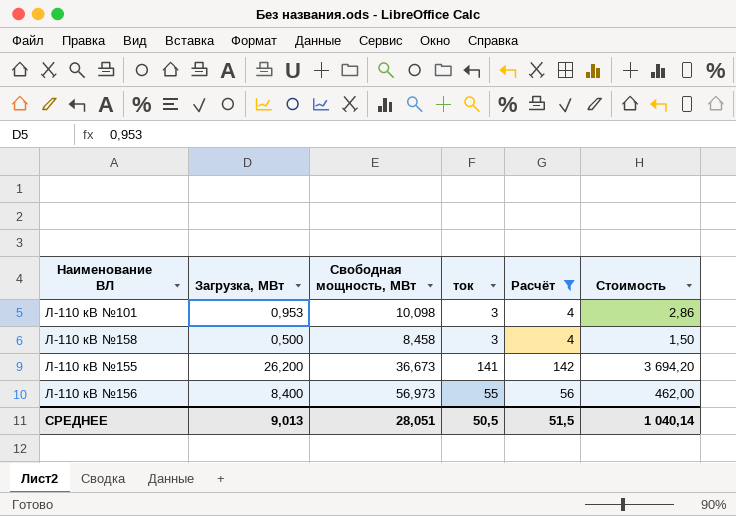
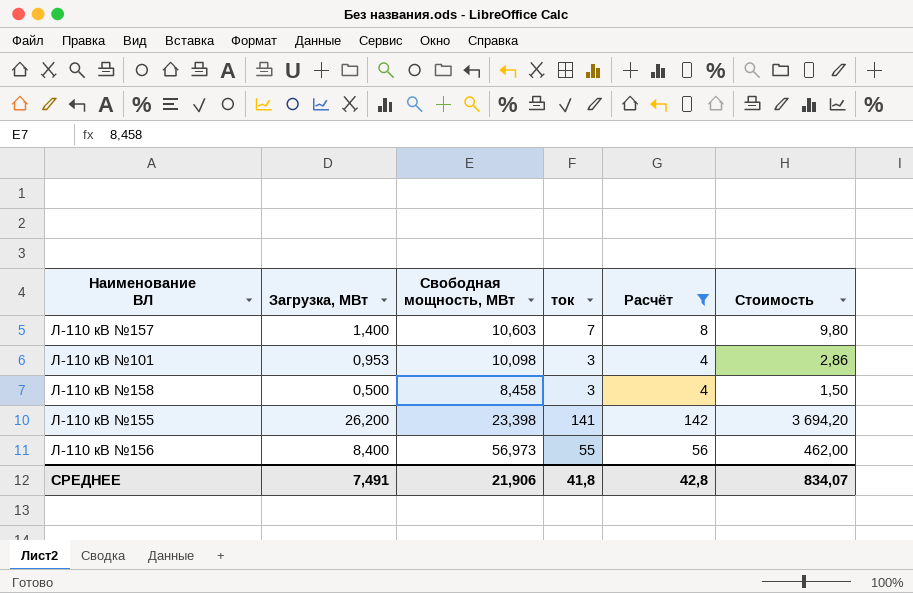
row Л-110 кВ №157: none -> 1,400 | 10,603 | 7 | 8 | 9,80
Л-110 кВ №155 | Свободная мощность, МВт: 36,673 -> 23,398
СРЕДНЕЕ | Загрузка, МВт: 9,013 -> 7,491
СРЕДНЕЕ | Свободная мощность, МВт: 28,051 -> 21,906
СРЕДНЕЕ | ток: 50,5 -> 41,8
СРЕДНЕЕ | Расчёт: 51,5 -> 42,8
СРЕДНЕЕ | Стоимость: 1 040,14 -> 834,07

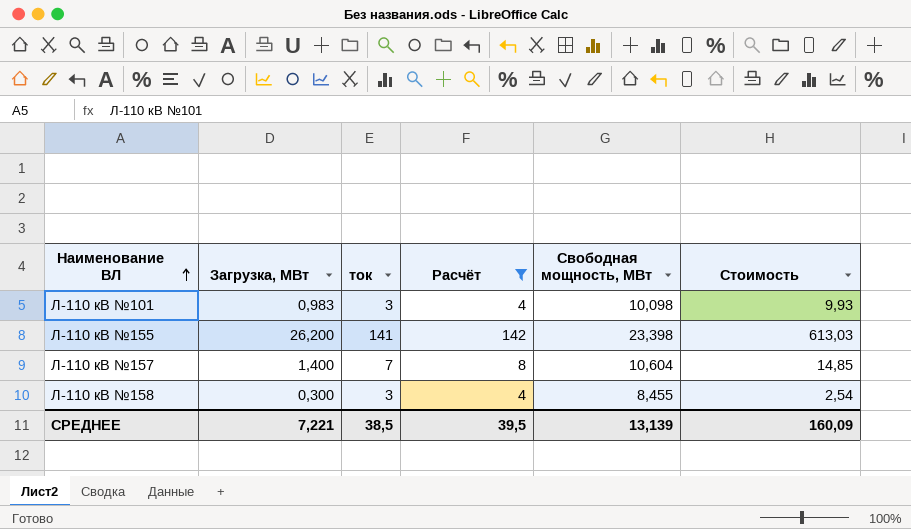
row order: none -> Наименование ВЛ ascending
column Свободная мощность, МВт | position: 3 -> 5
column Стоимость | formula: [Загрузка, МВт] * [ток] -> [Загрузка, МВт] * [Свободная мощность, МВт]
row Л-110 кВ №156: 8,400 | 56,973 | 55 | 56 | 462,00 -> none
Л-110 кВ №101 | Загрузка, МВт: 0,953 -> 0,983
Л-110 кВ №157 | Свободная мощность, МВт: 10,603 -> 10,604
Л-110 кВ №158 | Загрузка, МВт: 0,500 -> 0,300
Л-110 кВ №158 | Свободная мощность, МВт: 8,458 -> 8,455
СРЕДНЕЕ | Загрузка, МВт: 7,491 -> 7,221
СРЕДНЕЕ | ток: 41,8 -> 38,5
СРЕДНЕЕ | Расчёт: 42,8 -> 39,5
СРЕДНЕЕ | Свободная мощность, МВт: 21,906 -> 13,139
СРЕДНЕЕ | Стоимость: 834,07 -> 160,09

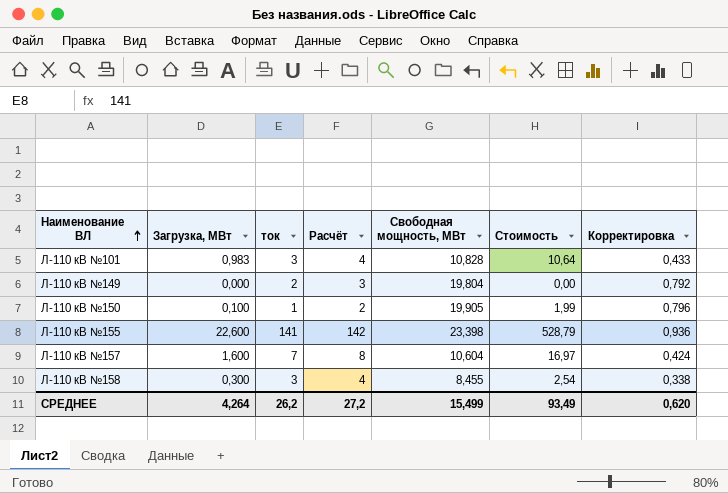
filter: Расчёт >= 4 -> none
column Корректировка | formula: none -> [Свободная мощность, МВт] * 0,04
Л-110 кВ №101 | Свободная мощность, МВт: 10,098 -> 10,828
Л-110 кВ №101 | Стоимость: 9,93 -> 10,64
Л-110 кВ №155 | Загрузка, МВт: 26,200 -> 22,600
Л-110 кВ №155 | Стоимость: 613,03 -> 528,79
Л-110 кВ №157 | Загрузка, МВт: 1,400 -> 1,600
Л-110 кВ №157 | Стоимость: 14,85 -> 16,97
СРЕДНЕЕ | Загрузка, МВт: 7,221 -> 4,264
СРЕДНЕЕ | ток: 38,5 -> 26,2
СРЕДНЕЕ | Расчёт: 39,5 -> 27,2
СРЕДНЕЕ | Свободная мощность, МВт: 13,139 -> 15,499
СРЕДНЕЕ | Стоимость: 160,09 -> 93,49

